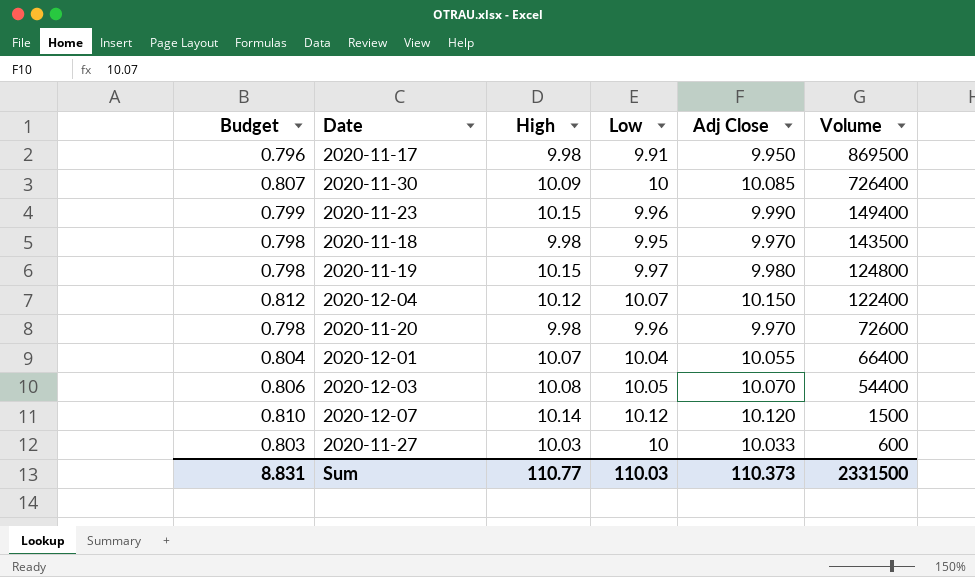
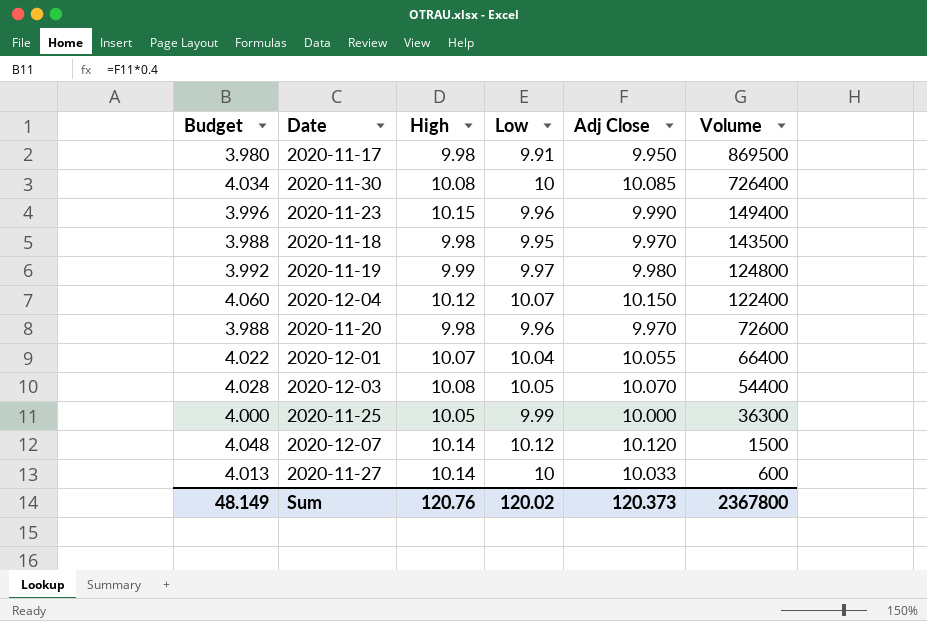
column Budget | formula: [Adj Close] * 0.08 -> [Adj Close] * 0.4
2020-11-30 | High: 10.09 -> 10.08
2020-11-19 | High: 10.15 -> 9.99
row 2020-11-25: none -> 4.000 | 10.05 | 9.99 | 10.000 | 36300
2020-11-27 | High: 10.03 -> 10.14
Sum | Budget: 8.831 -> 48.149
Sum | High: 110.77 -> 120.76
Sum | Low: 110.03 -> 120.02
Sum | Adj Close: 110.373 -> 120.373
Sum | Volume: 2331500 -> 2367800

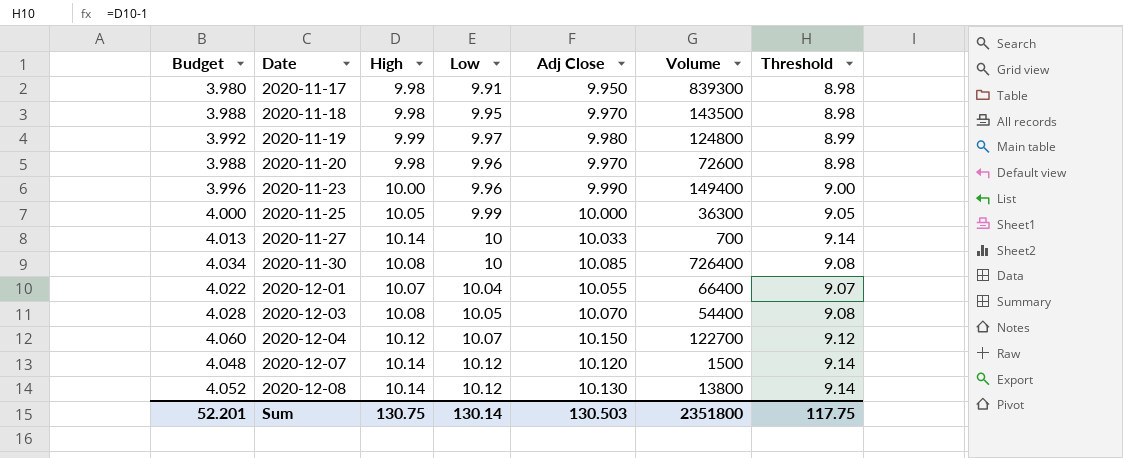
row order: Volume descending -> Date ascending
column Threshold | formula: none -> [High] - 1
2020-11-17 | Volume: 869500 -> 839300
2020-11-23 | High: 10.15 -> 10.00
2020-11-27 | Volume: 600 -> 700
2020-12-04 | Volume: 122400 -> 122700
row 2020-12-08: none -> 4.052 | 10.14 | 10.12 | 10.130 | 13800 | 9.14
Sum | Budget: 48.149 -> 52.201
Sum | High: 120.76 -> 130.75
Sum | Low: 120.02 -> 130.14
Sum | Adj Close: 120.373 -> 130.503
Sum | Volume: 2367800 -> 2351800

